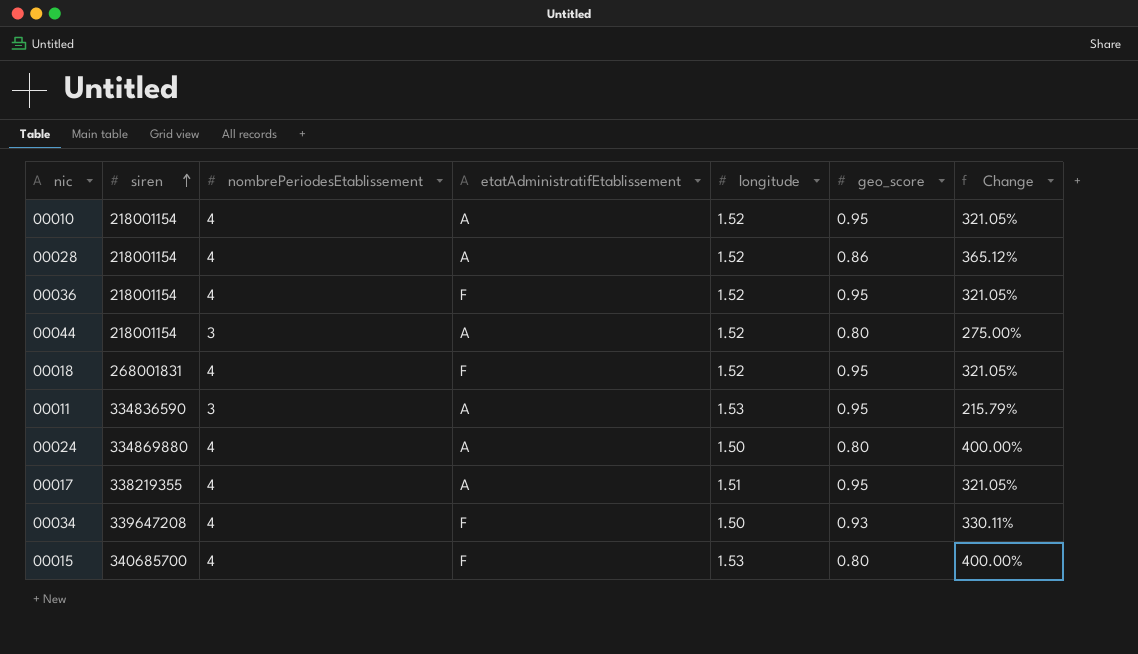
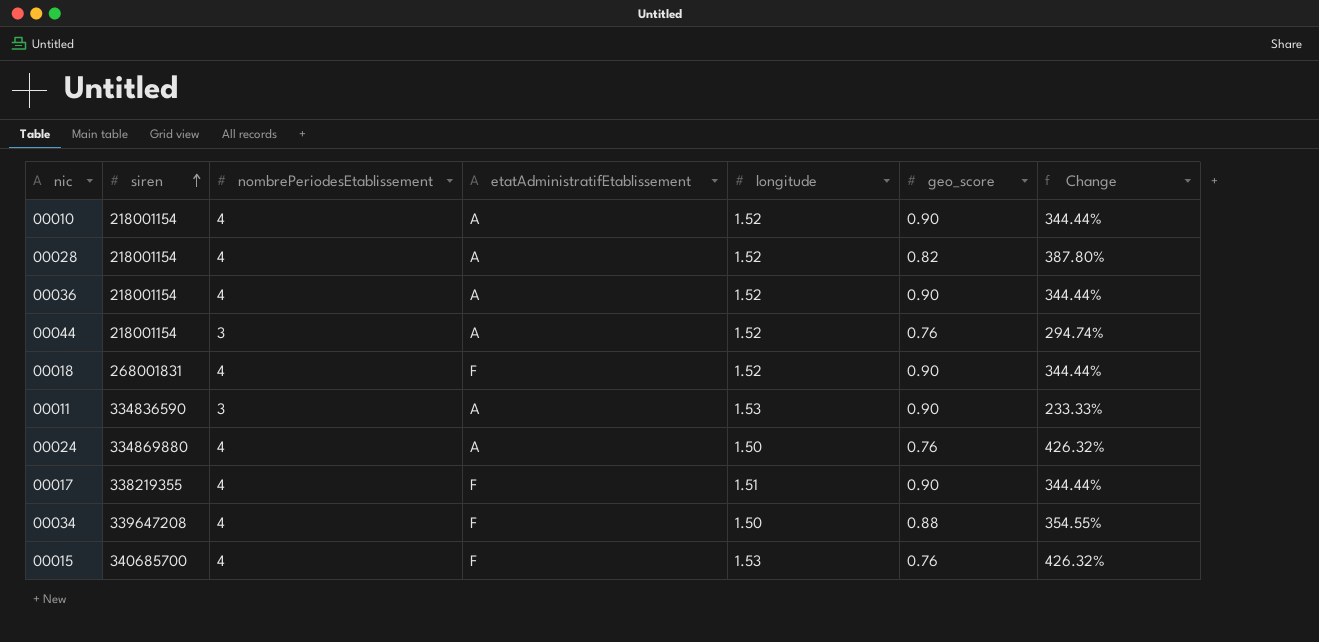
00010 | geo_score: 0.95 -> 0.90
00010 | Change: 321.05% -> 344.44%
00028 | geo_score: 0.86 -> 0.82
00028 | Change: 365.12% -> 387.80%
00036 | etatAdministratifEtablissement: F -> A
00036 | geo_score: 0.95 -> 0.90
00036 | Change: 321.05% -> 344.44%
00044 | geo_score: 0.80 -> 0.76
00044 | Change: 275.00% -> 294.74%
00018 | geo_score: 0.95 -> 0.90
00018 | Change: 321.05% -> 344.44%
00011 | geo_score: 0.95 -> 0.90
00011 | Change: 215.79% -> 233.33%
00024 | geo_score: 0.80 -> 0.76
00024 | Change: 400.00% -> 426.32%
00017 | etatAdministratifEtablissement: A -> F
00017 | geo_score: 0.95 -> 0.90
00017 | Change: 321.05% -> 344.44%
00034 | geo_score: 0.93 -> 0.88
00034 | Change: 330.11% -> 354.55%
00015 | geo_score: 0.80 -> 0.76
00015 | Change: 400.00% -> 426.32%

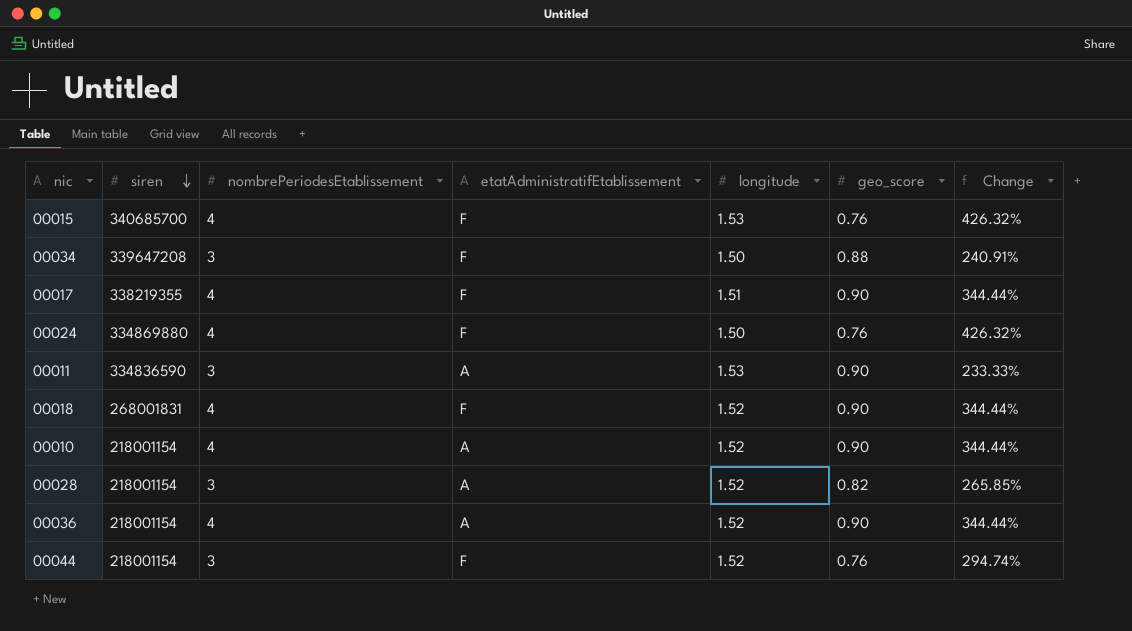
row order: siren ascending -> siren descending
00034 | nombrePeriodesEtablissement: 4 -> 3
00034 | Change: 354.55% -> 240.91%
00024 | etatAdministratifEtablissement: A -> F
00028 | nombrePeriodesEtablissement: 4 -> 3
00028 | Change: 387.80% -> 265.85%
00044 | etatAdministratifEtablissement: A -> F

